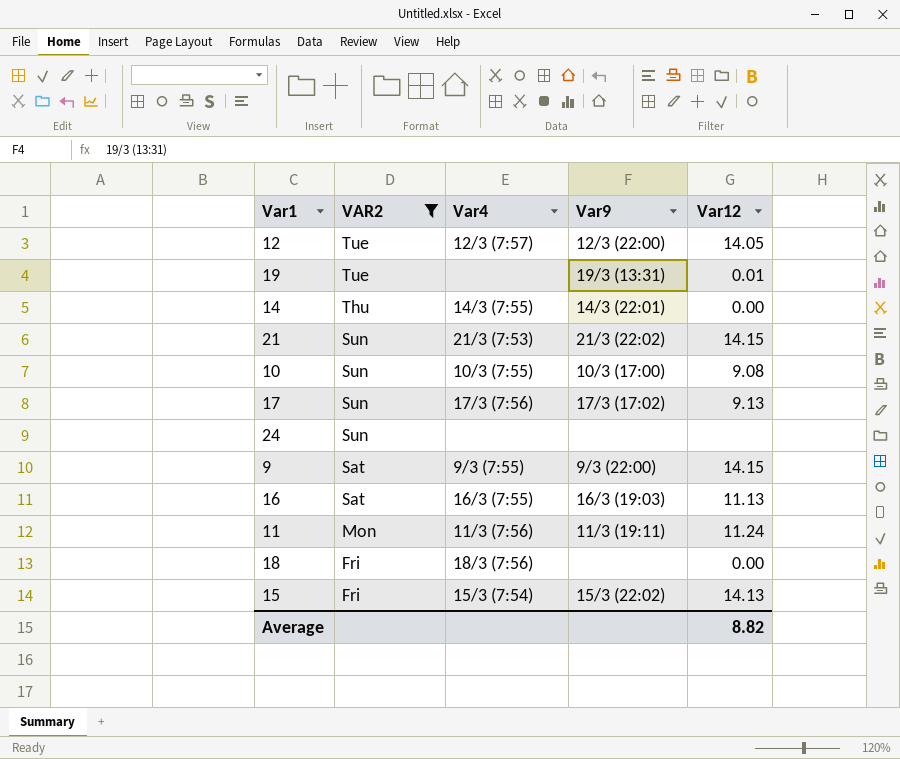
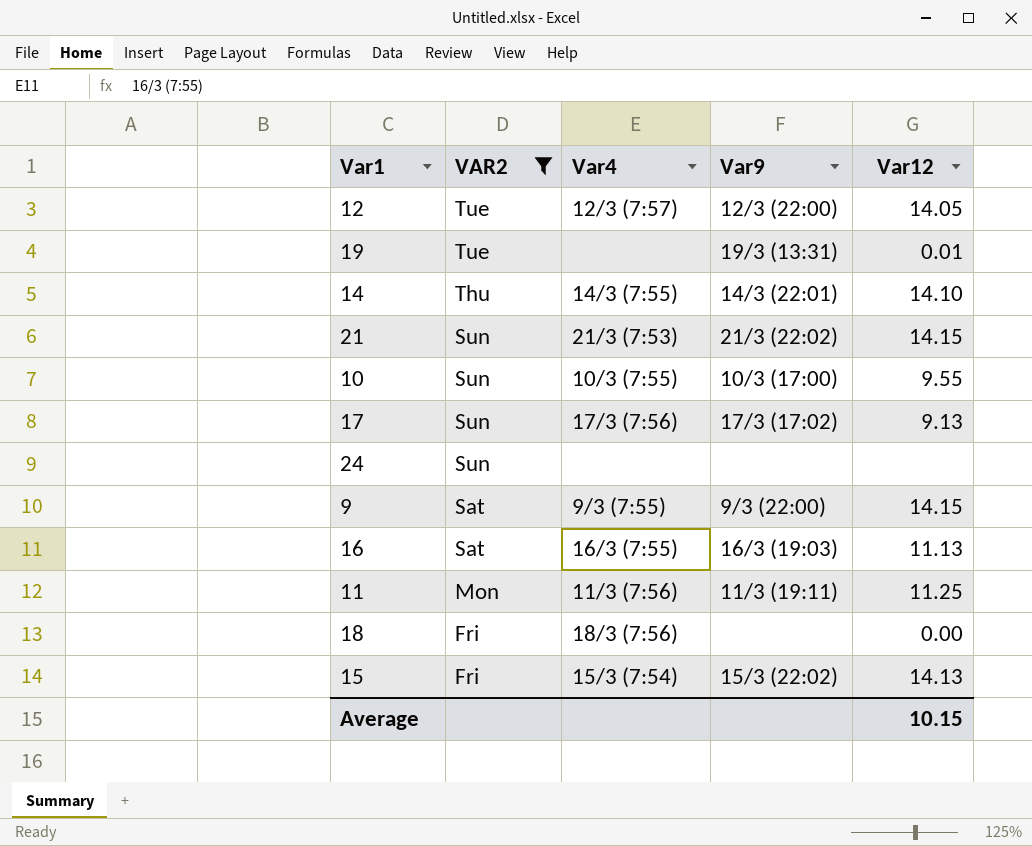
14 | Var12: 0.00 -> 14.10
10 | Var12: 9.08 -> 9.55
11 | Var12: 11.24 -> 11.25
Average | Var12: 8.82 -> 10.15

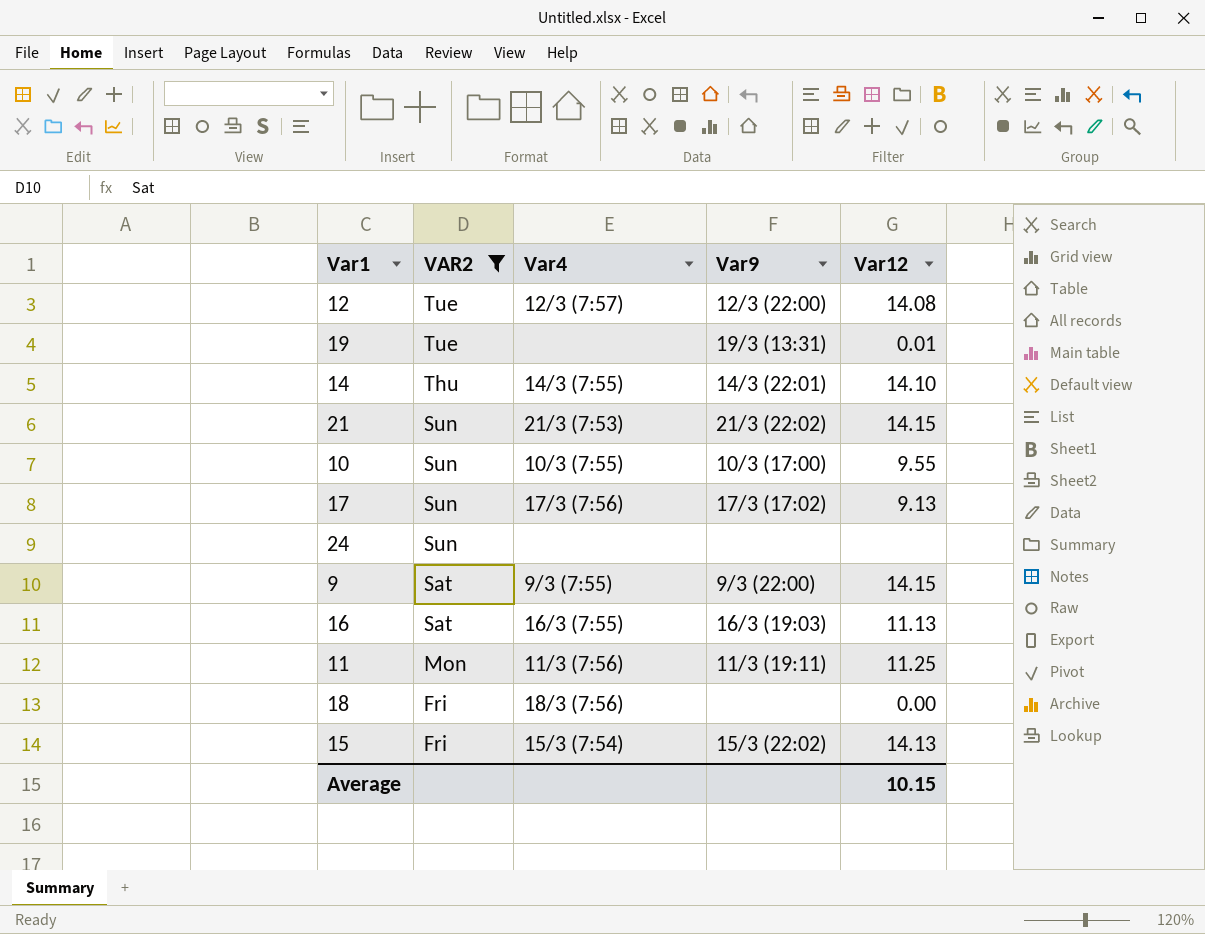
12 | Var12: 14.05 -> 14.08

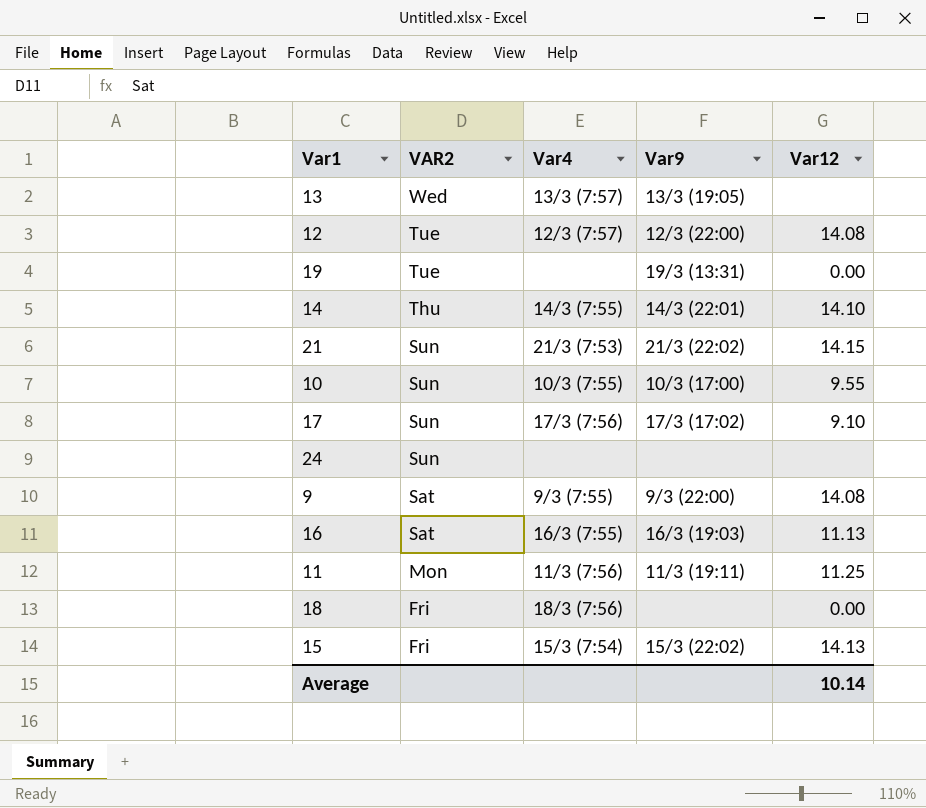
filter: VAR2 != Wed -> none
19 | Var12: 0.01 -> 0.00
17 | Var12: 9.13 -> 9.10
9 | Var12: 14.15 -> 14.08
Average | Var12: 10.15 -> 10.14

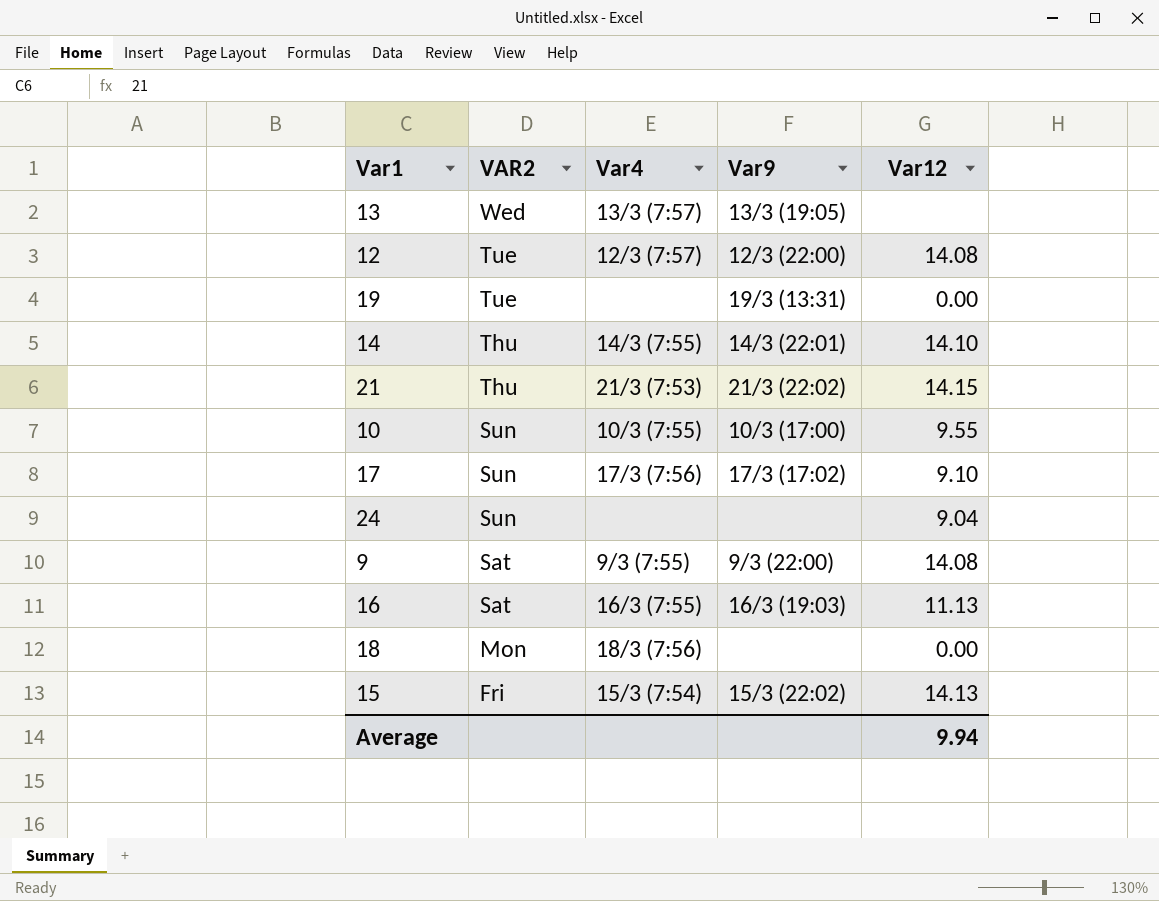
row 11: Mon | 11/3 (7:56) | 11/3 (19:11) | 11.25 -> none
21 | VAR2: Sun -> Thu
24 | Var12: none -> 9.04
18 | VAR2: Fri -> Mon
Average | Var12: 10.14 -> 9.94

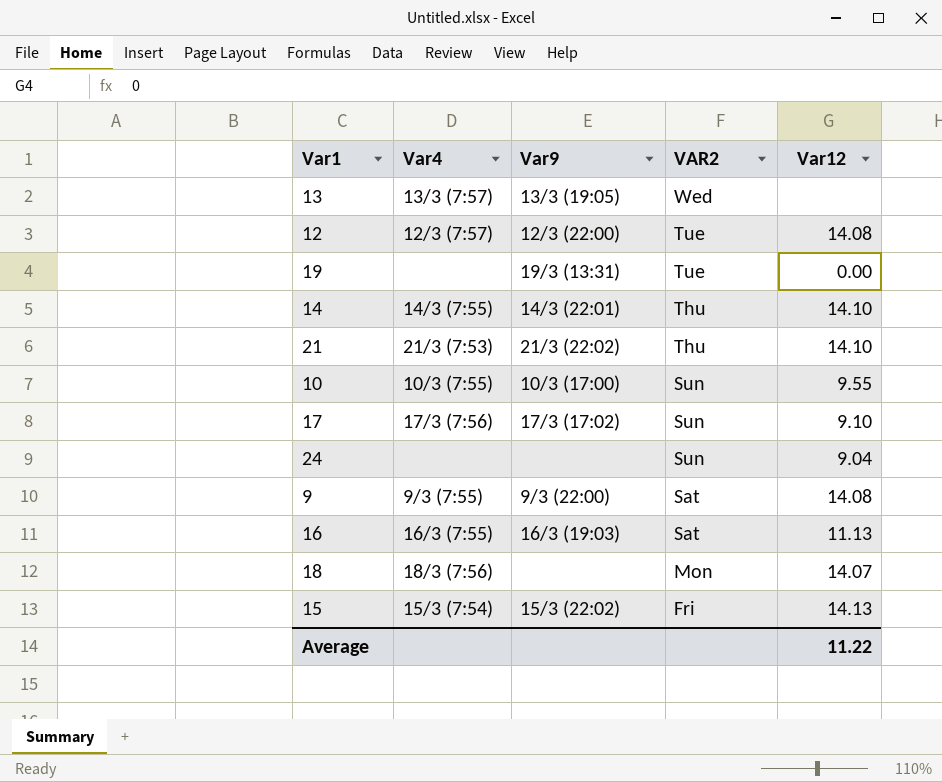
column VAR2 | position: 2 -> 4
21 | Var12: 14.15 -> 14.10
18 | Var12: 0.00 -> 14.07
Average | Var12: 9.94 -> 11.22

